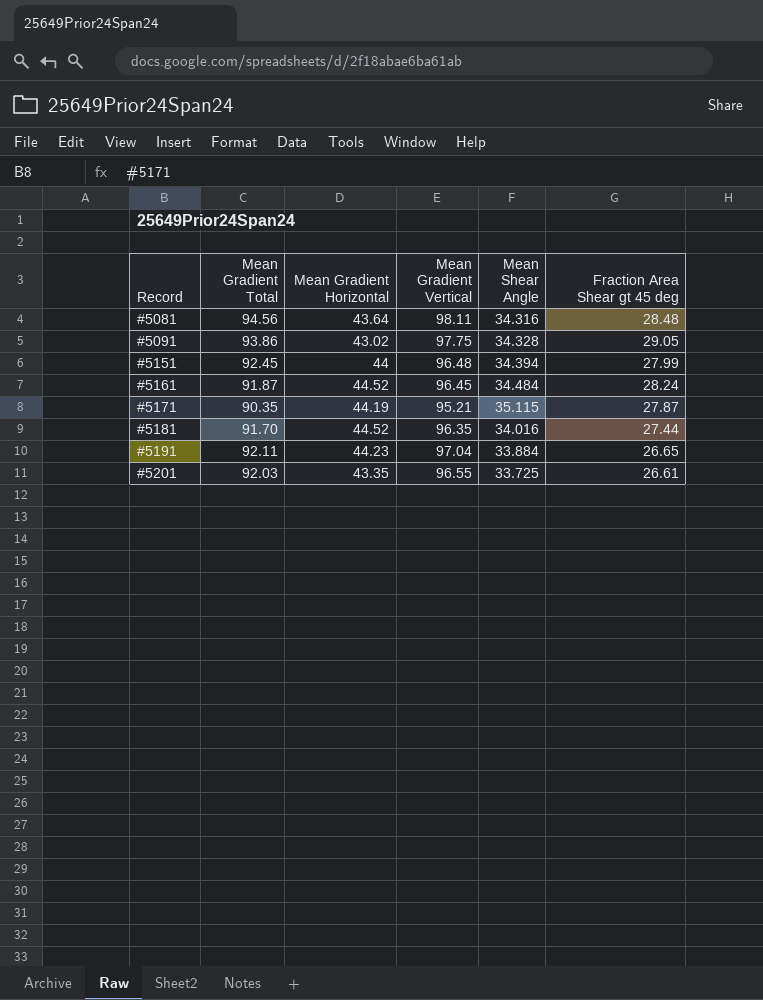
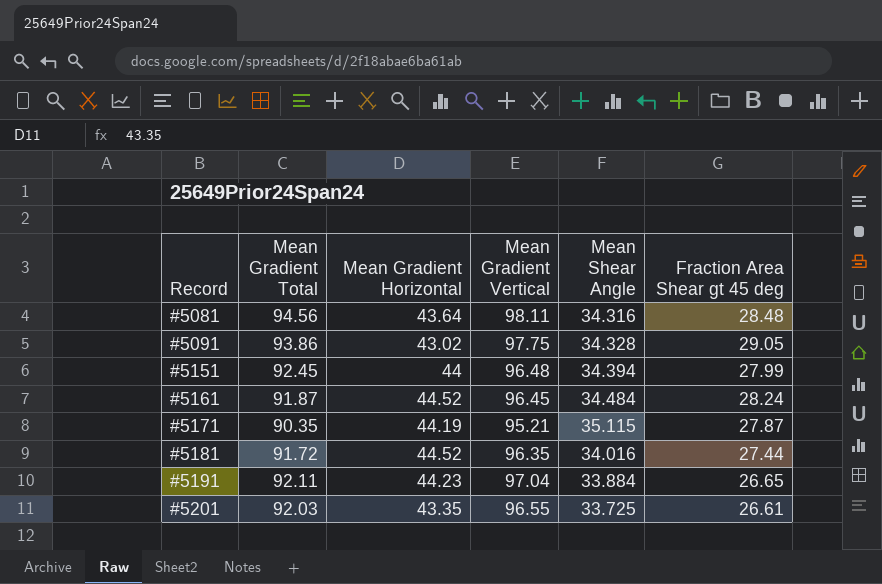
#5181 | Mean Gradient Total: 91.70 -> 91.72

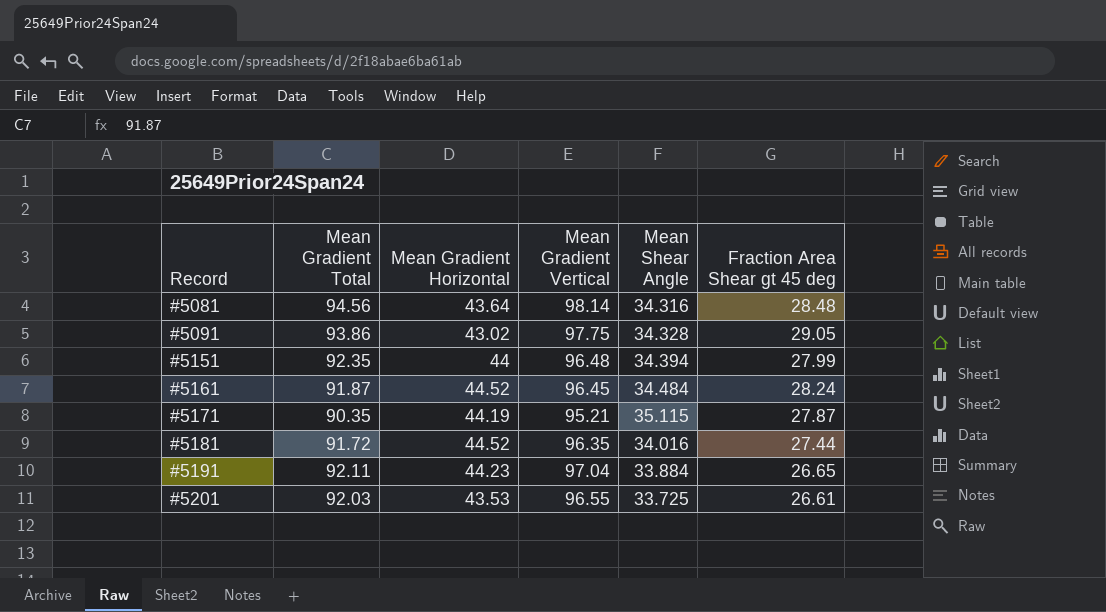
#5081 | Mean Gradient Vertical: 98.11 -> 98.14
#5151 | Mean Gradient Total: 92.45 -> 92.35
#5201 | Mean Gradient Horizontal: 43.35 -> 43.53

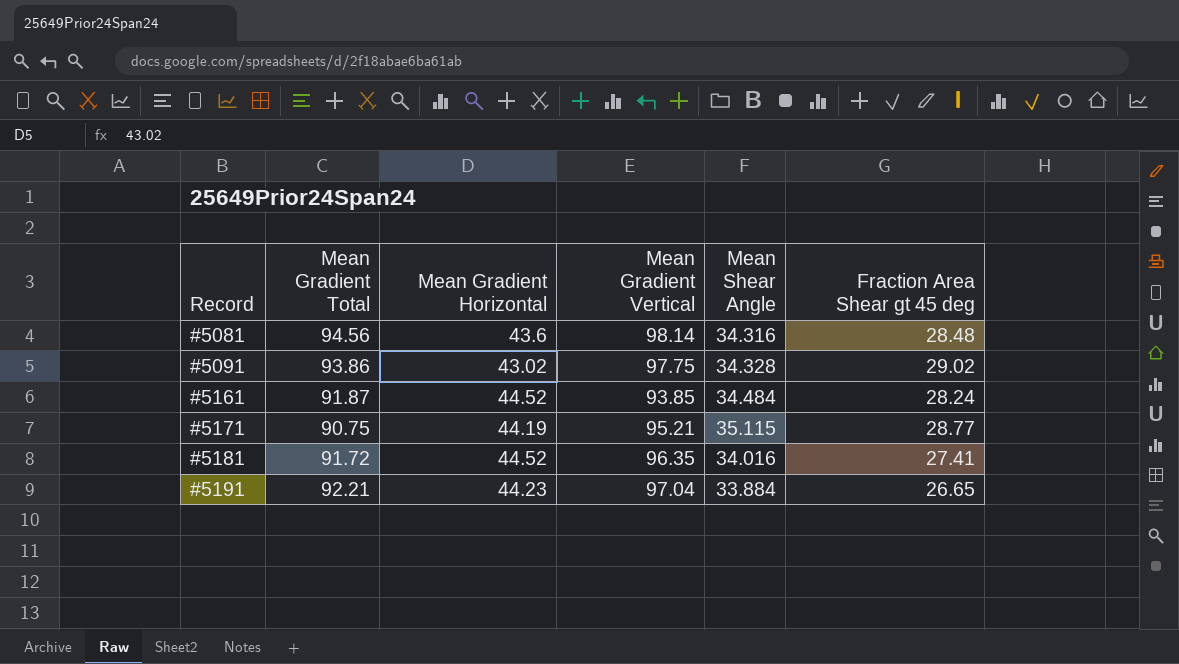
row #5151: 92.35 | 44 | 96.48 | 34.394 | 27.99 -> none
row #5201: 92.03 | 43.53 | 96.55 | 33.725 | 26.61 -> none
#5081 | Mean Gradient Horizontal: 43.64 -> 43.6
#5091 | Fraction Area Shear gt 45 deg: 29.05 -> 29.02
#5161 | Mean Gradient Vertical: 96.45 -> 93.85
#5171 | Mean Gradient Total: 90.35 -> 90.75
#5171 | Fraction Area Shear gt 45 deg: 27.87 -> 28.77
#5181 | Fraction Area Shear gt 45 deg: 27.44 -> 27.41
#5191 | Mean Gradient Total: 92.11 -> 92.21

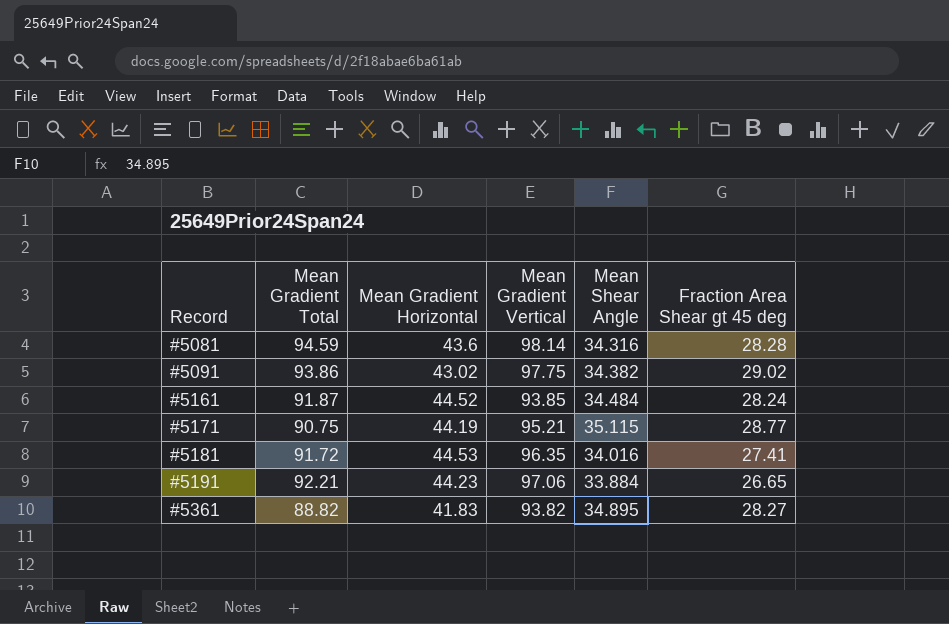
#5081 | Mean Gradient Total: 94.56 -> 94.59
#5081 | Fraction Area Shear gt 45 deg: 28.48 -> 28.28
#5091 | Mean Shear Angle: 34.328 -> 34.382
#5181 | Mean Gradient Horizontal: 44.52 -> 44.53
#5191 | Mean Gradient Vertical: 97.04 -> 97.06
row #5361: none -> 88.82 | 41.83 | 93.82 | 34.895 | 28.27

